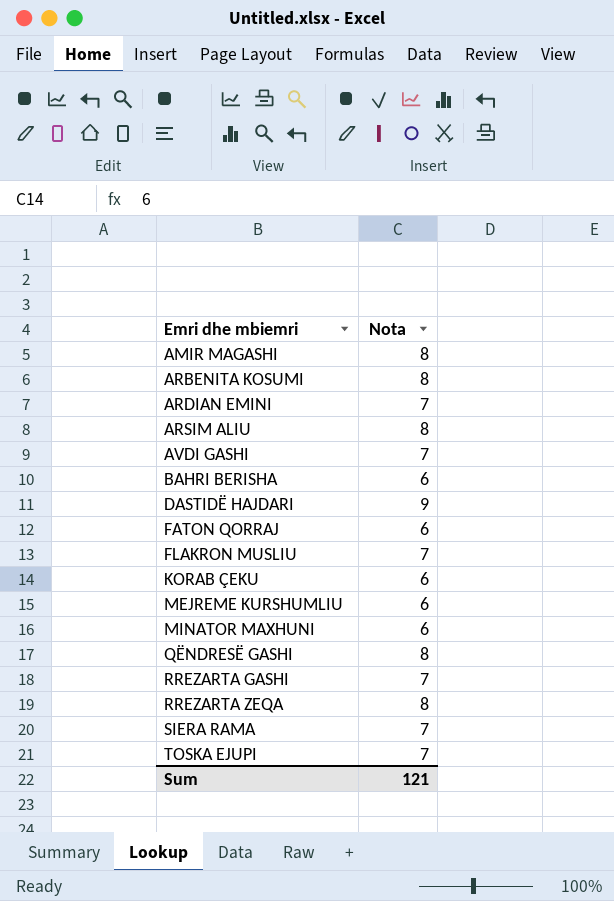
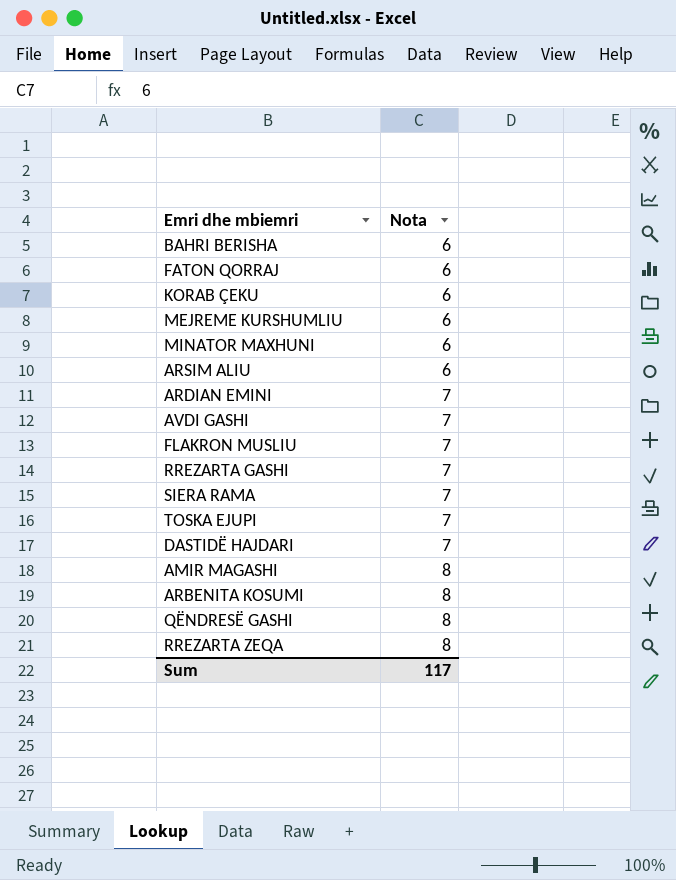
row order: Emri dhe mbiemri ascending -> Nota ascending
ARSIM ALIU | Nota: 8 -> 6
DASTIDË HAJDARI | Nota: 9 -> 7
Sum | Nota: 121 -> 117

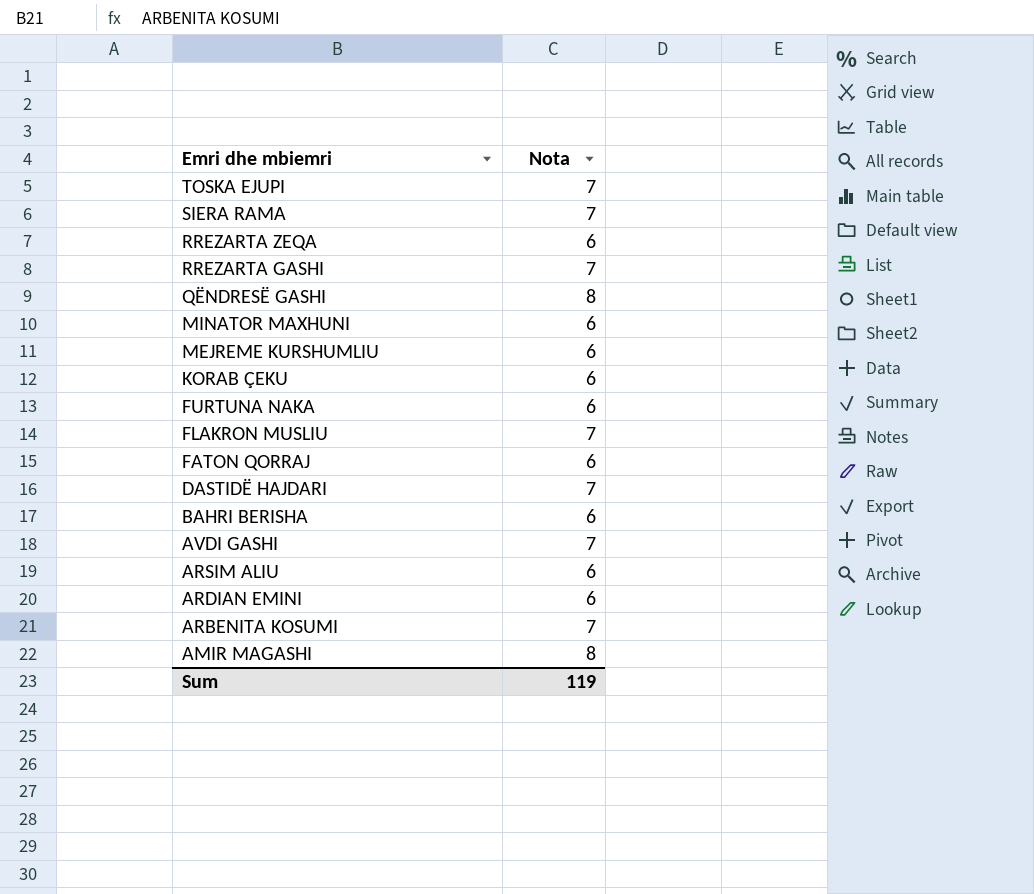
row order: Nota ascending -> Emri dhe mbiemri descending
RREZARTA ZEQA | Nota: 8 -> 6
row FURTUNA NAKA: none -> 6
ARDIAN EMINI | Nota: 7 -> 6
ARBENITA KOSUMI | Nota: 8 -> 7
Sum | Nota: 117 -> 119

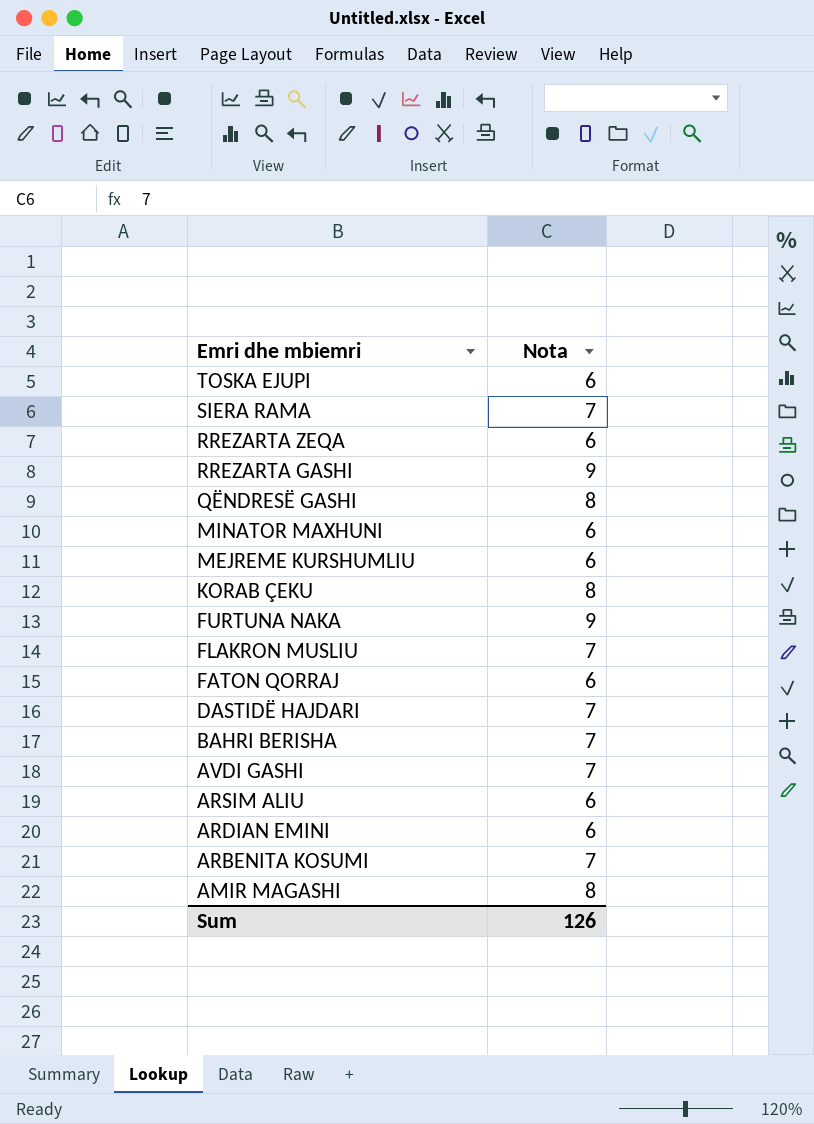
TOSKA EJUPI | Nota: 7 -> 6
RREZARTA GASHI | Nota: 7 -> 9
KORAB ÇEKU | Nota: 6 -> 8
FURTUNA NAKA | Nota: 6 -> 9
BAHRI BERISHA | Nota: 6 -> 7
Sum | Nota: 119 -> 126

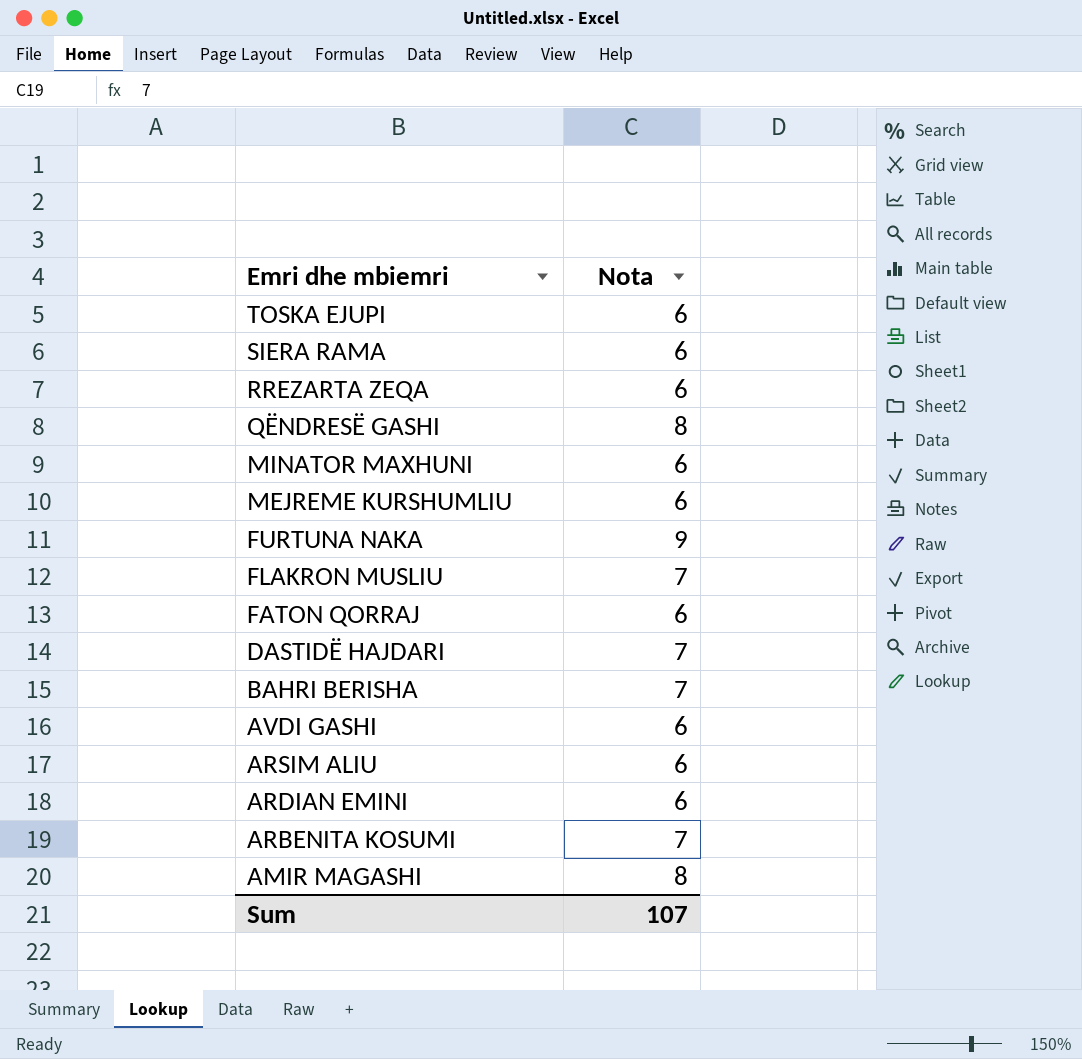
row RREZARTA GASHI: 9 -> none
row KORAB ÇEKU: 8 -> none
SIERA RAMA | Nota: 7 -> 6
AVDI GASHI | Nota: 7 -> 6
Sum | Nota: 126 -> 107

